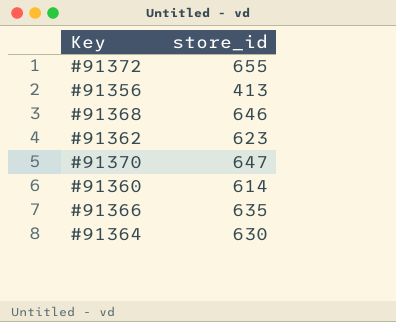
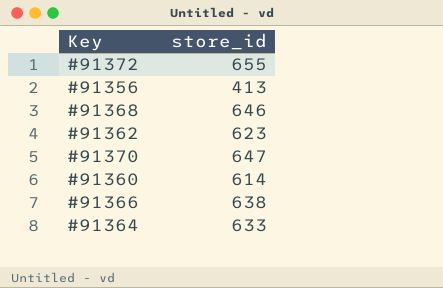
#91366 | store_id: 635 -> 638
#91364 | store_id: 630 -> 633

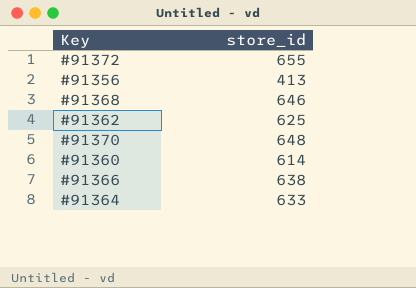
#91362 | store_id: 623 -> 625
#91370 | store_id: 647 -> 648

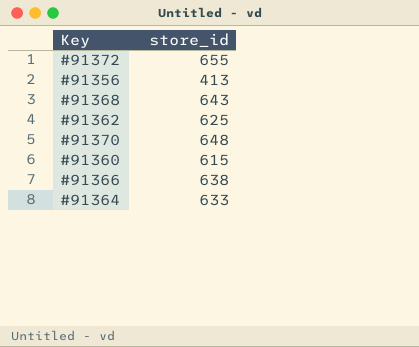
#91368 | store_id: 646 -> 643
#91360 | store_id: 614 -> 615

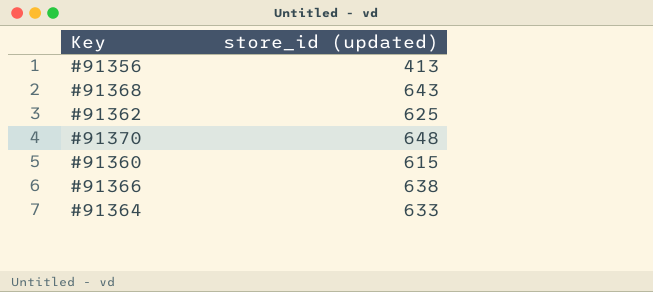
column name: store_id -> store_id (updated)
row #91372: 655 -> none

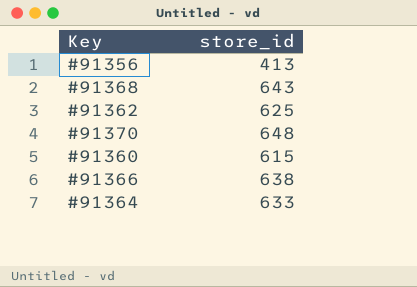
column name: store_id (updated) -> store_id

